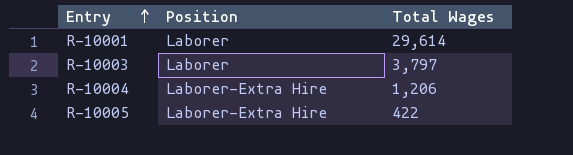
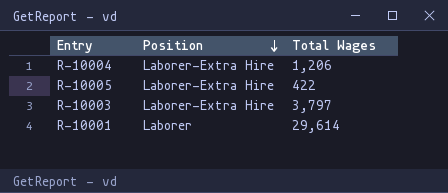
row order: Entry ascending -> Position descending
R-10003 | Position: Laborer -> Laborer-Extra Hire

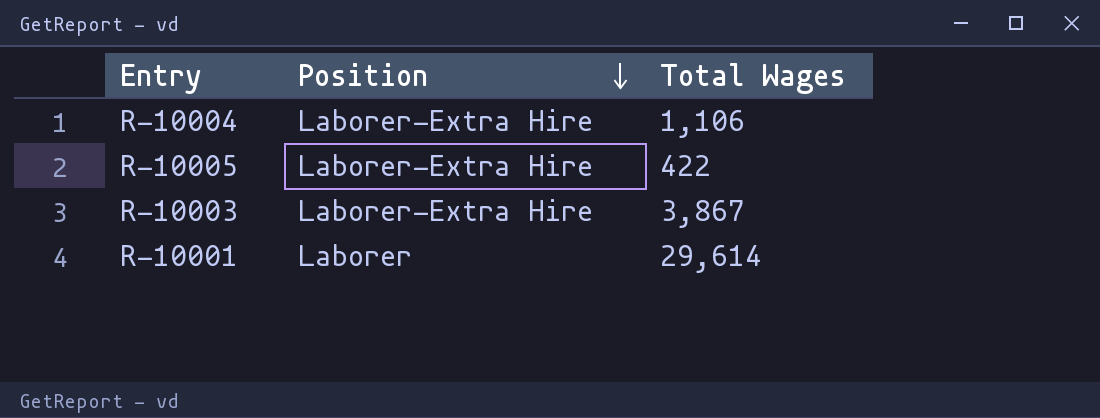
R-10004 | Total Wages: 1,206 -> 1,106
R-10003 | Total Wages: 3,797 -> 3,867

